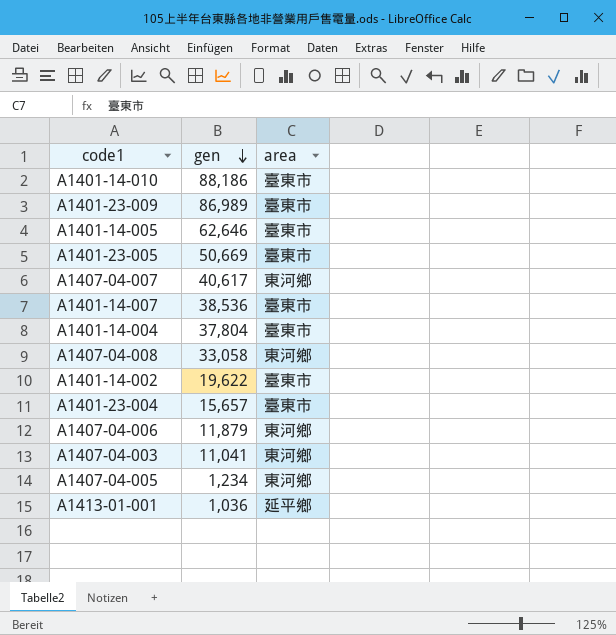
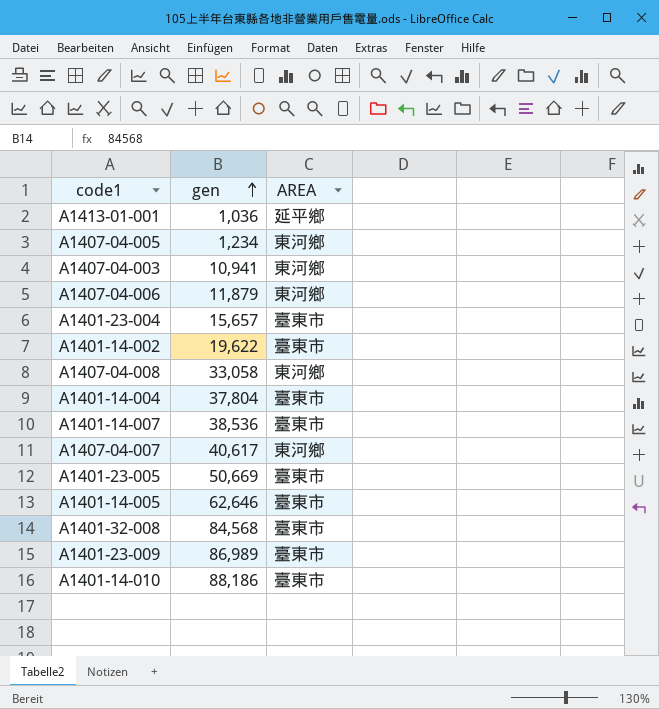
row order: gen descending -> gen ascending
column name: area -> AREA
A1407-04-003 | gen: 11,041 -> 10,941
row A1401-32-008: none -> 84,568 | 臺東市

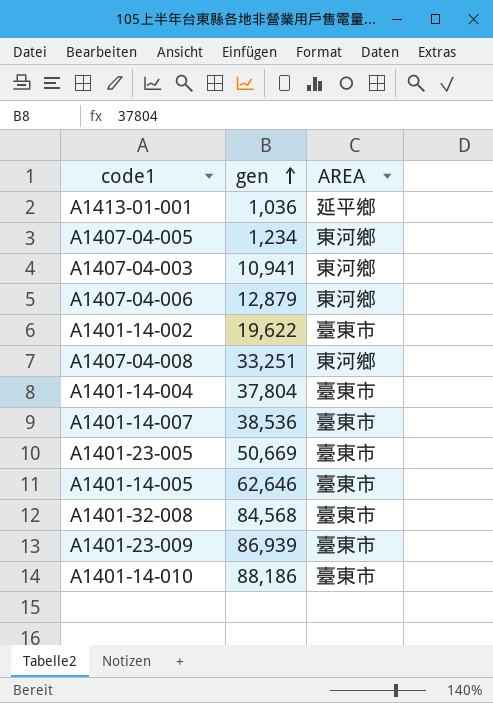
row A1401-23-004: 15,657 | 臺東市 -> none
row A1407-04-007: 40,617 | 東河鄉 -> none
A1407-04-006 | gen: 11,879 -> 12,879
A1407-04-008 | gen: 33,058 -> 33,251
A1401-23-009 | gen: 86,989 -> 86,939

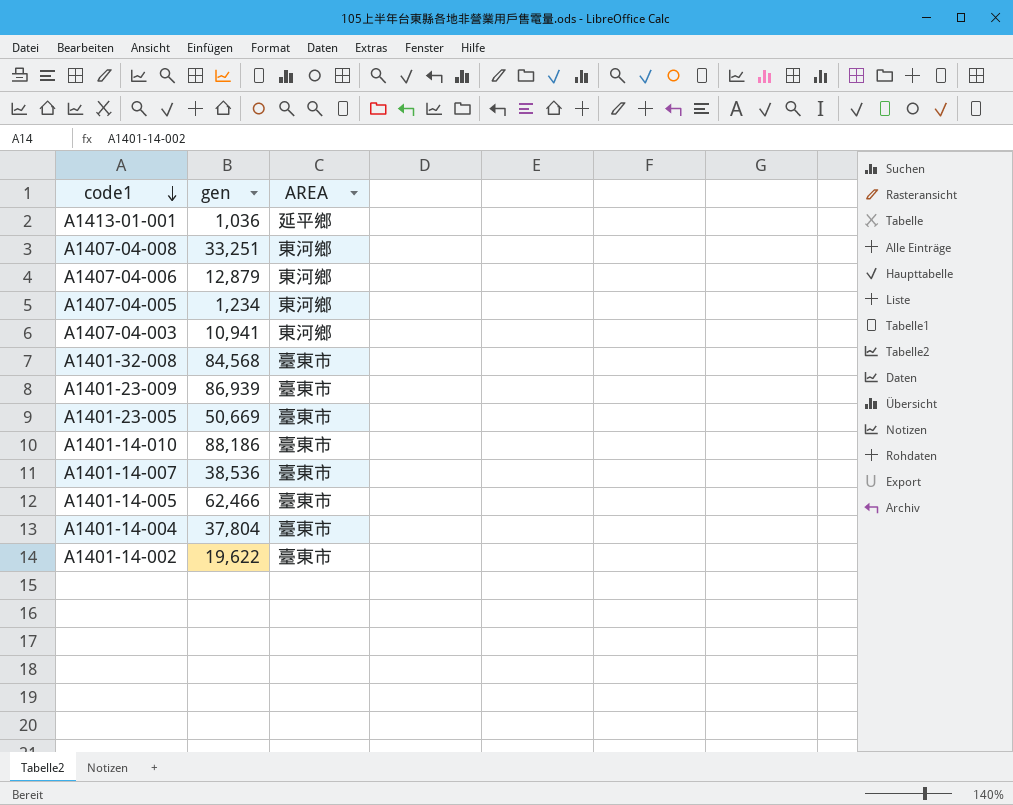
row order: gen ascending -> code1 descending
A1401-14-005 | gen: 62,646 -> 62,466

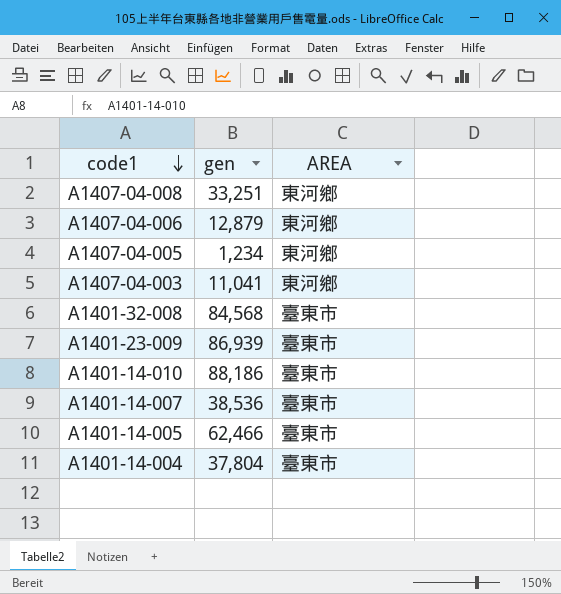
row A1413-01-001: 1,036 | 延平鄉 -> none
row A1401-23-005: 50,669 | 臺東市 -> none
row A1401-14-002: 19,622 | 臺東市 -> none
A1407-04-003 | gen: 10,941 -> 11,041

